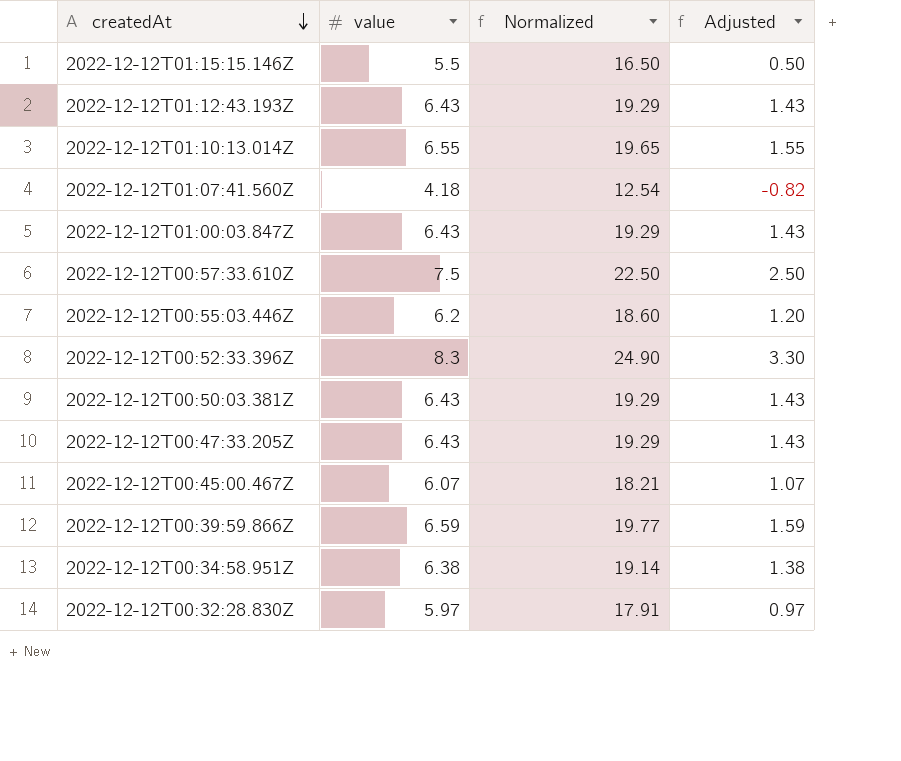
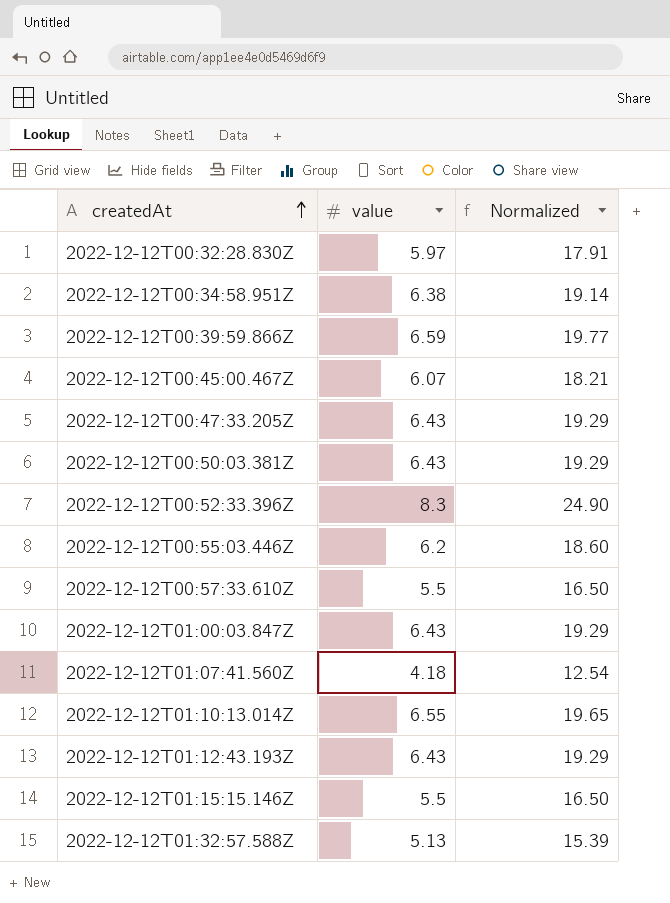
row order: createdAt descending -> createdAt ascending
column Adjusted | formula: [value] - 5 -> none
2022-12-12T00:57:33.610Z | value: 7.5 -> 5.5
2022-12-12T00:57:33.610Z | Normalized: 22.50 -> 16.50
row 2022-12-12T01:32:57.588Z: none -> 5.13 | 15.39

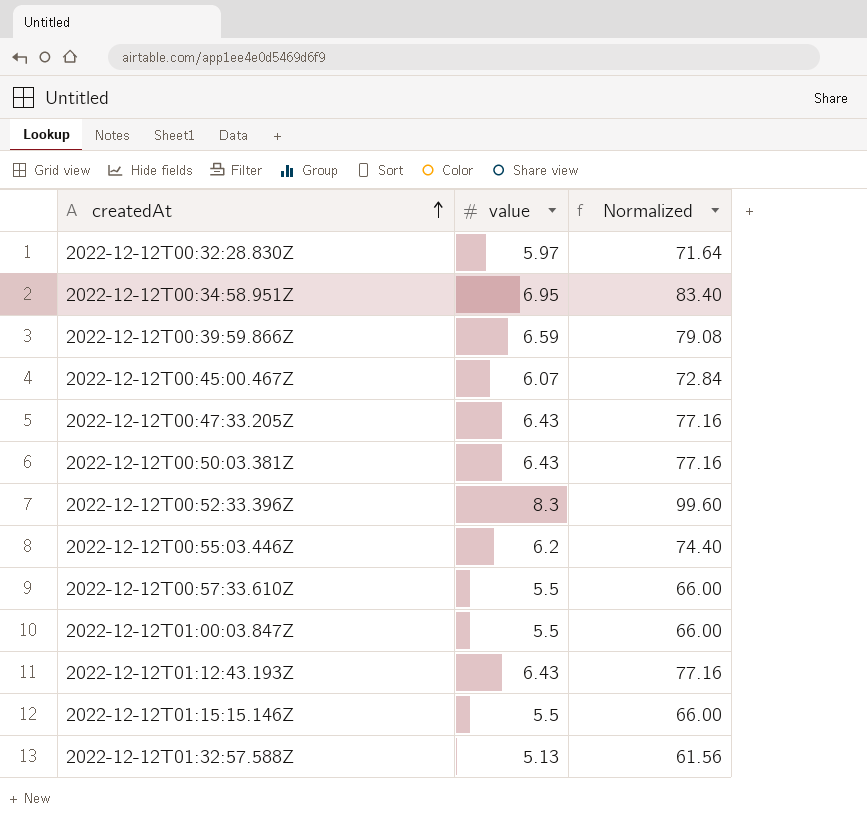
column Normalized | formula: [value] * 3 -> [value] * 12
row 2022-12-12T01:07:41.560Z: 4.18 | 12.54 -> none
row 2022-12-12T01:10:13.014Z: 6.55 | 19.65 -> none
2022-12-12T00:34:58.951Z | value: 6.38 -> 6.95
2022-12-12T01:00:03.847Z | value: 6.43 -> 5.5

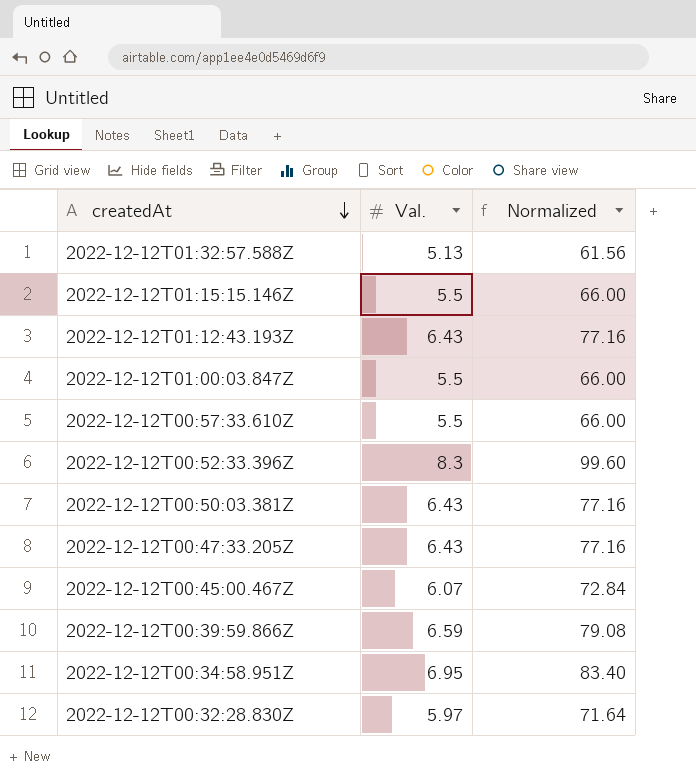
row order: createdAt ascending -> createdAt descending
column name: value -> Val.
row 2022-12-12T00:55:03.446Z: 6.2 | 74.40 -> none

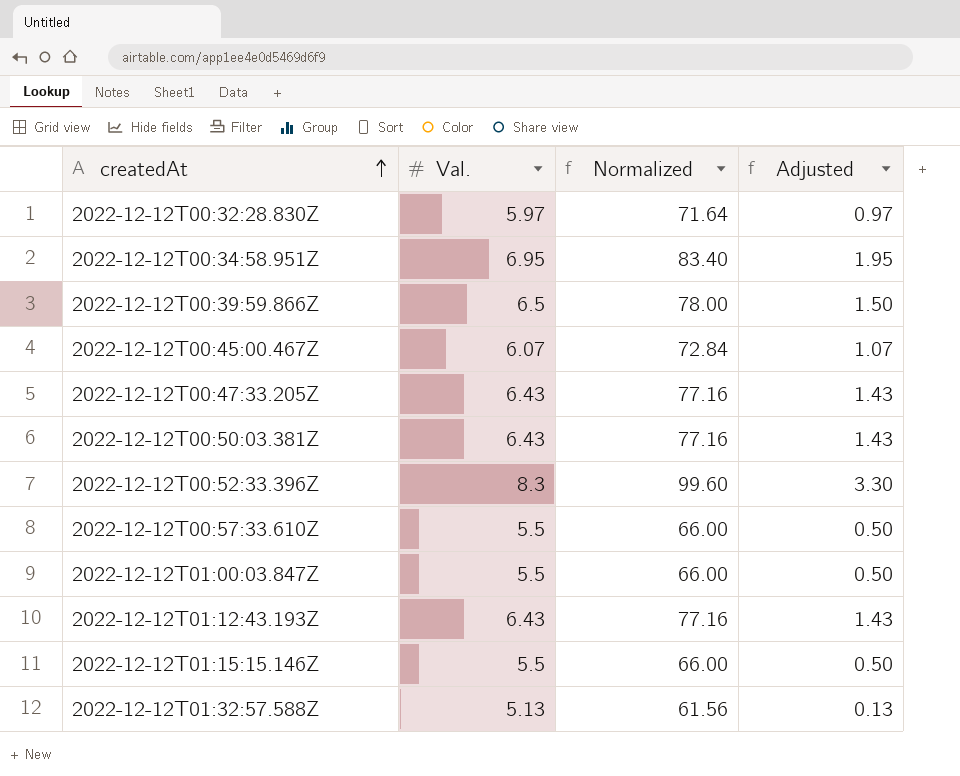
row order: createdAt descending -> createdAt ascending
column Adjusted | formula: none -> [Val.] - 5
2022-12-12T00:39:59.866Z | Val.: 6.59 -> 6.5
2022-12-12T00:39:59.866Z | Normalized: 79.08 -> 78.00

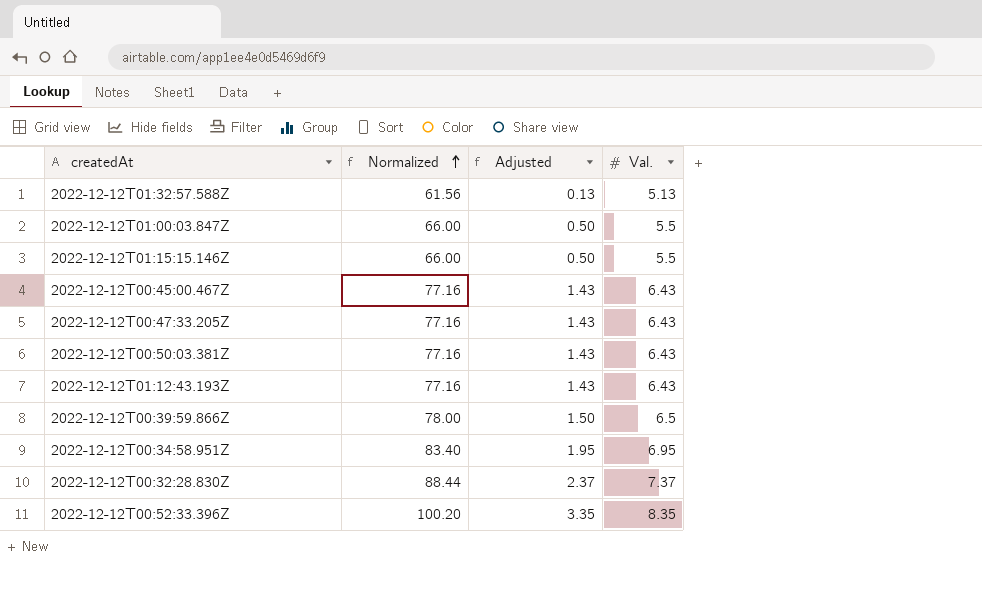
row order: createdAt ascending -> Normalized ascending
column Val. | position: 2 -> 4
row 2022-12-12T00:57:33.610Z: 5.5 | 66.00 | 0.50 -> none
2022-12-12T00:45:00.467Z | Normalized: 72.84 -> 77.16
2022-12-12T00:45:00.467Z | Adjusted: 1.07 -> 1.43
2022-12-12T00:45:00.467Z | Val.: 6.07 -> 6.43
2022-12-12T00:32:28.830Z | Normalized: 71.64 -> 88.44
2022-12-12T00:32:28.830Z | Adjusted: 0.97 -> 2.37
2022-12-12T00:32:28.830Z | Val.: 5.97 -> 7.37
2022-12-12T00:52:33.396Z | Normalized: 99.60 -> 100.20
2022-12-12T00:52:33.396Z | Adjusted: 3.30 -> 3.35
2022-12-12T00:52:33.396Z | Val.: 8.3 -> 8.35

